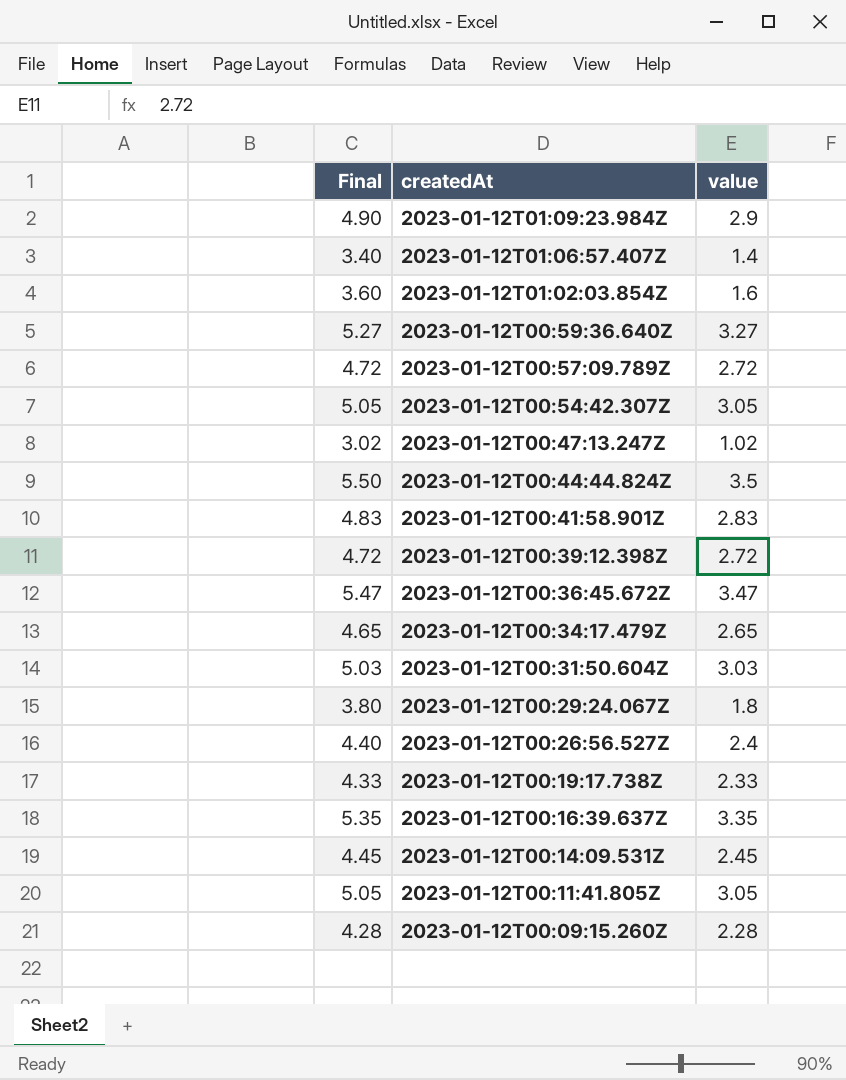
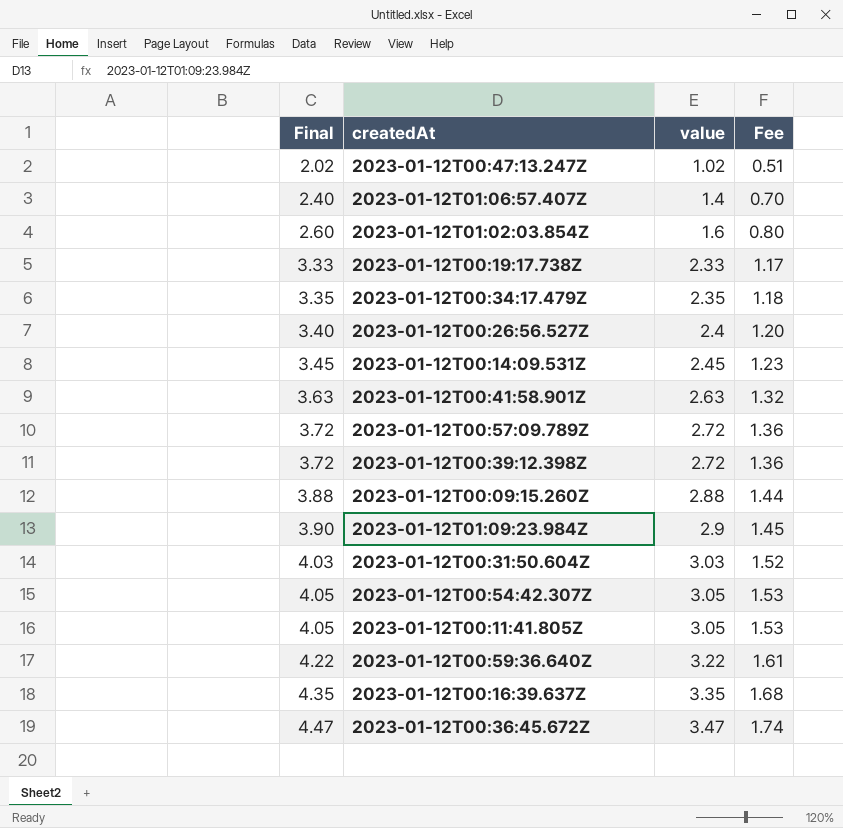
row order: createdAt descending -> Final ascending
column Final | formula: [value] + 2 -> [value] + 1
column Fee | formula: none -> [value] * 0.5
row 2023-01-12T00:44:44.824Z: 5.50 | 3.5 -> none
row 2023-01-12T00:29:24.067Z: 3.80 | 1.8 -> none
2023-01-12T00:34:17.479Z | value: 2.65 -> 2.35
2023-01-12T00:41:58.901Z | value: 2.83 -> 2.63
2023-01-12T00:09:15.260Z | value: 2.28 -> 2.88
2023-01-12T00:59:36.640Z | value: 3.27 -> 3.22

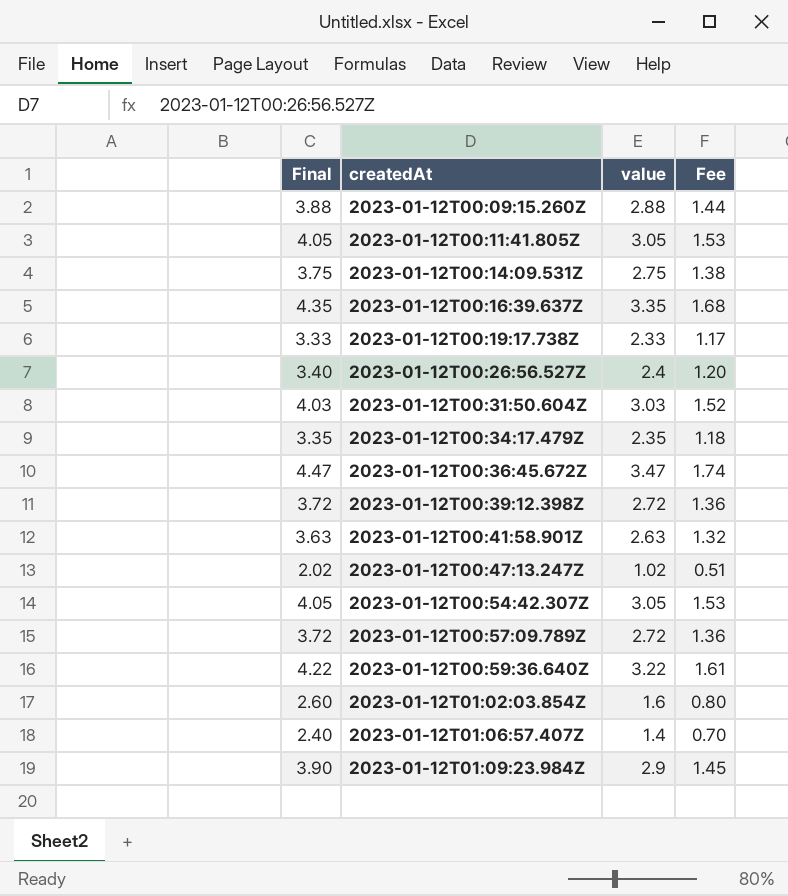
row order: Final ascending -> createdAt ascending
2023-01-12T00:14:09.531Z | Final: 3.45 -> 3.75
2023-01-12T00:14:09.531Z | value: 2.45 -> 2.75
2023-01-12T00:14:09.531Z | Fee: 1.23 -> 1.38

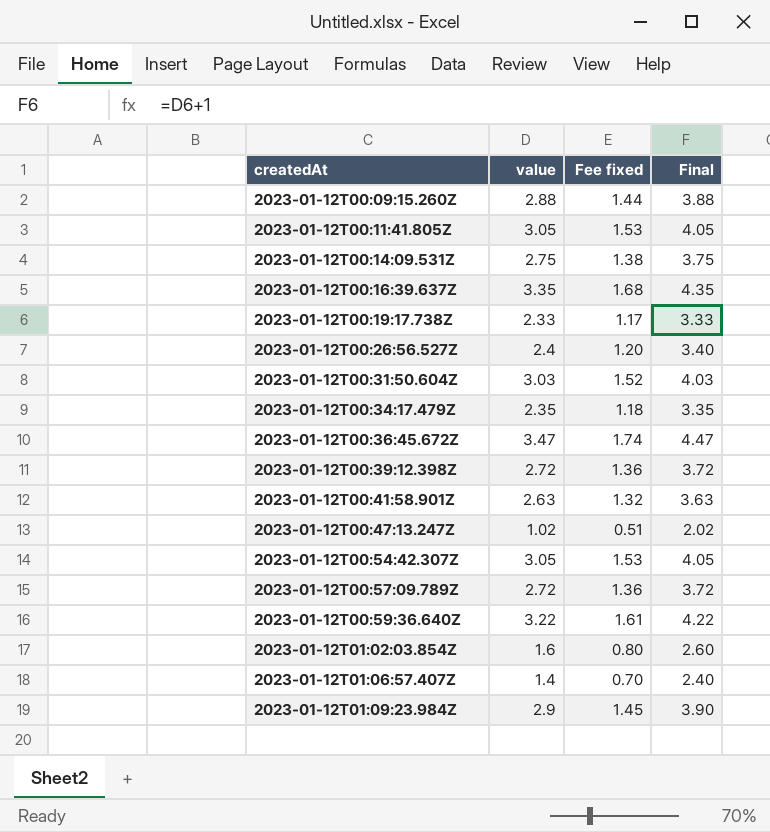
column name: Fee -> Fee fixed
column Final | position: 1 -> 4

